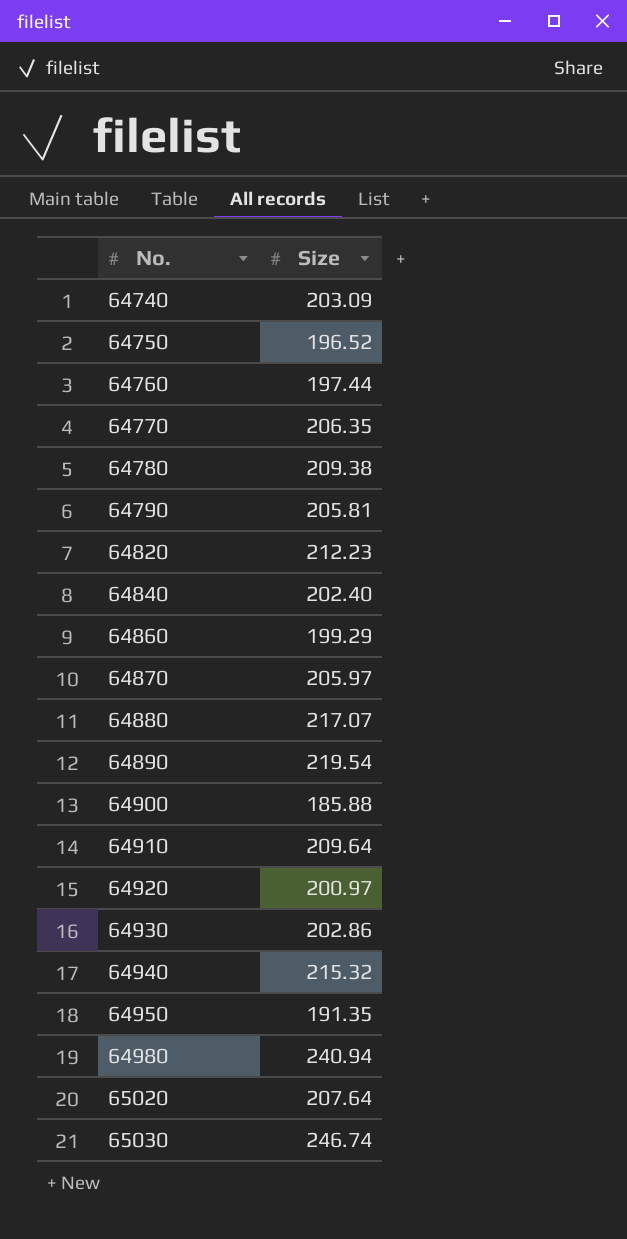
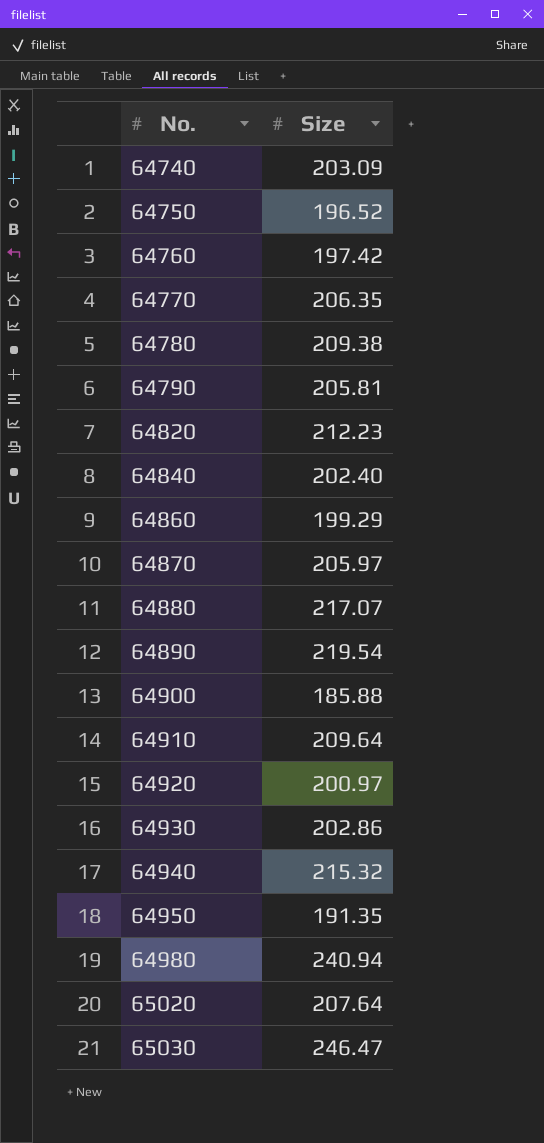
64760 | Size: 197.44 -> 197.42
65030 | Size: 246.74 -> 246.47

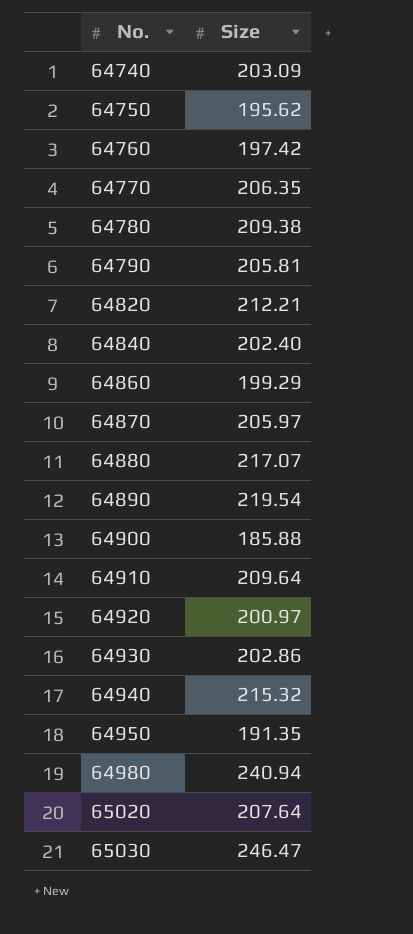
64750 | Size: 196.52 -> 195.62
64820 | Size: 212.23 -> 212.21

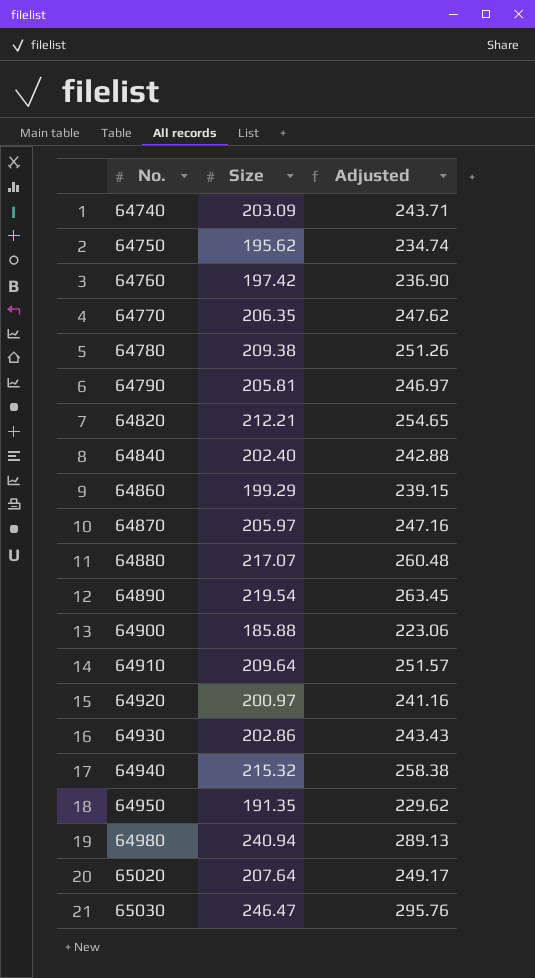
column Adjusted | formula: none -> [Size] * 1.2

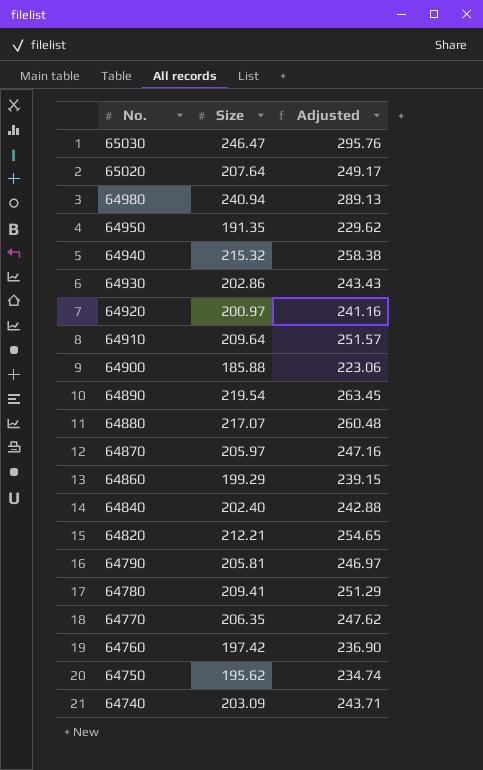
row order: No. ascending -> No. descending
64780 | Size: 209.38 -> 209.41
64780 | Adjusted: 251.26 -> 251.29

